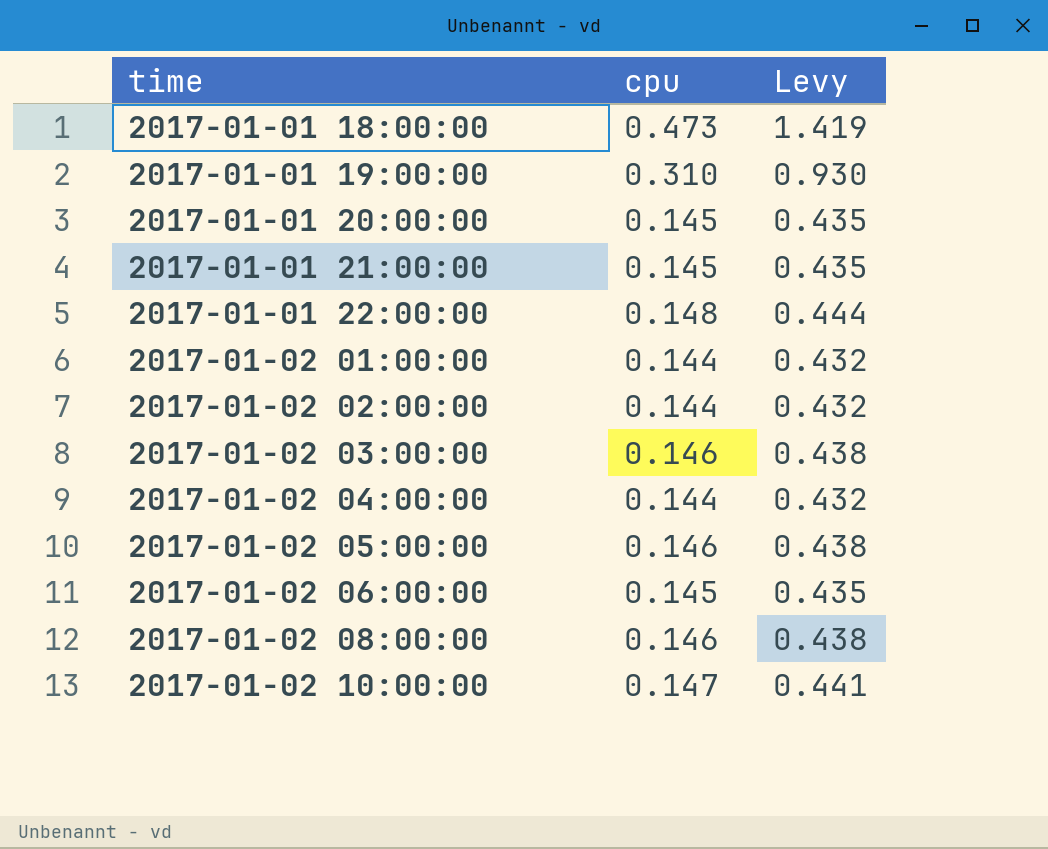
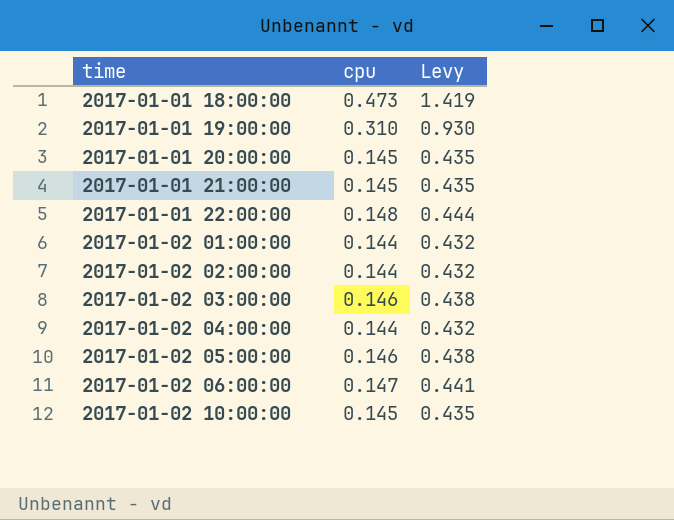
row 2017-01-02 08:00:00: 0.146 | 0.438 -> none
2017-01-02 06:00:00 | cpu: 0.145 -> 0.147
2017-01-02 06:00:00 | Levy: 0.435 -> 0.441
2017-01-02 10:00:00 | cpu: 0.147 -> 0.145
2017-01-02 10:00:00 | Levy: 0.441 -> 0.435

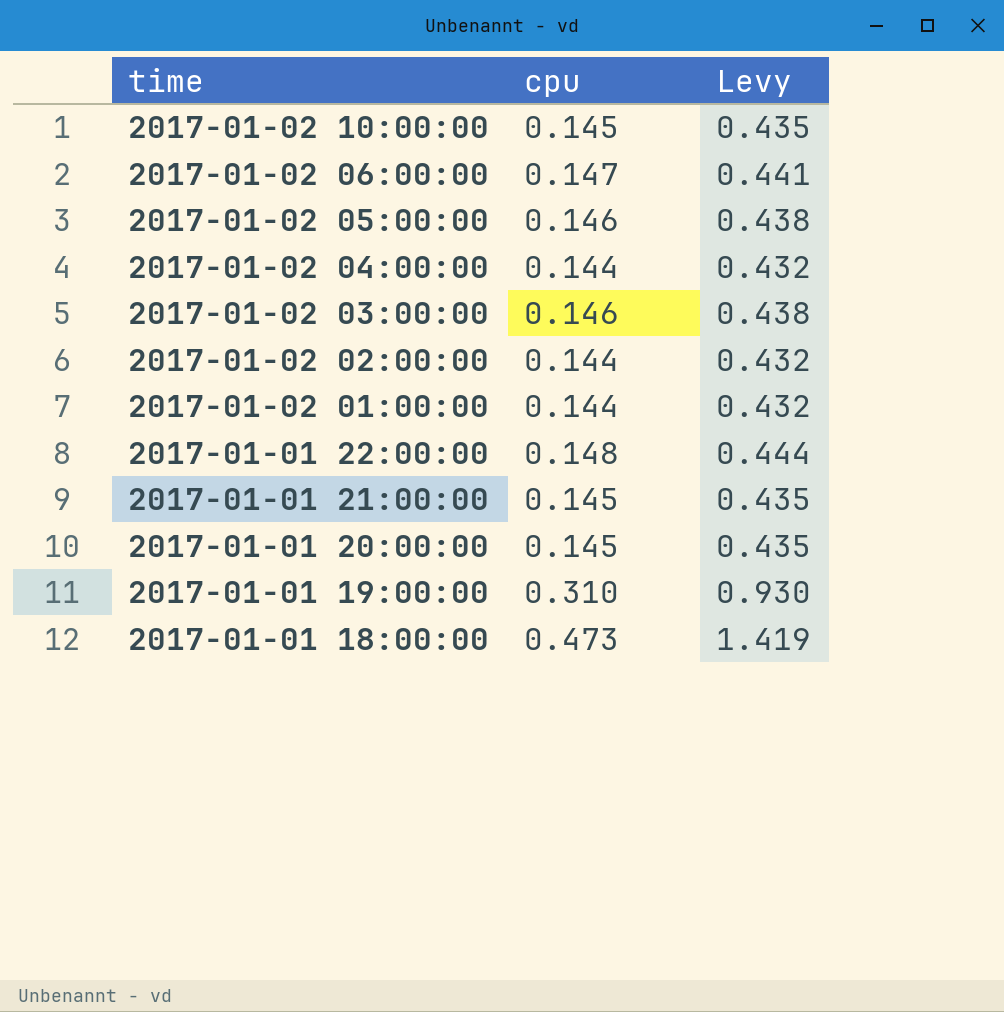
row order: time ascending -> time descending

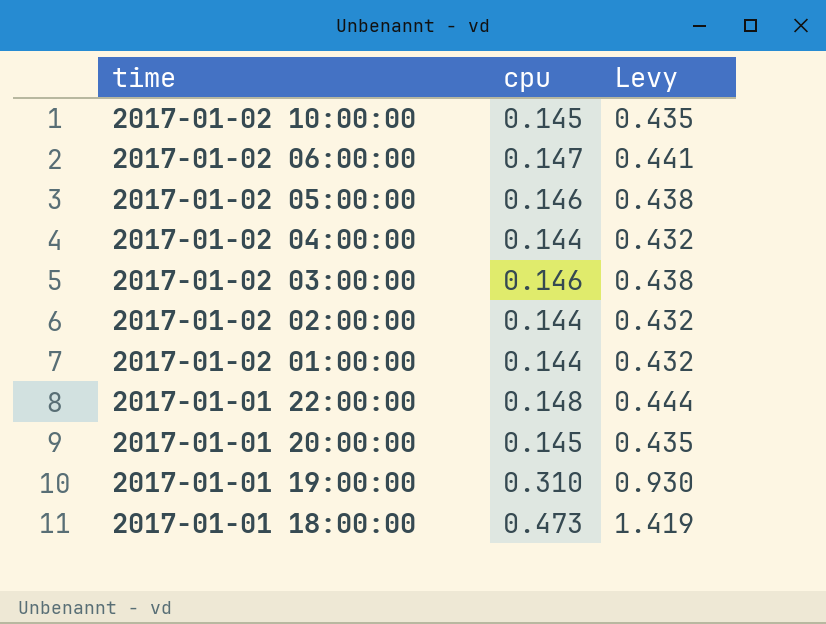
row 2017-01-01 21:00:00: 0.145 | 0.435 -> none

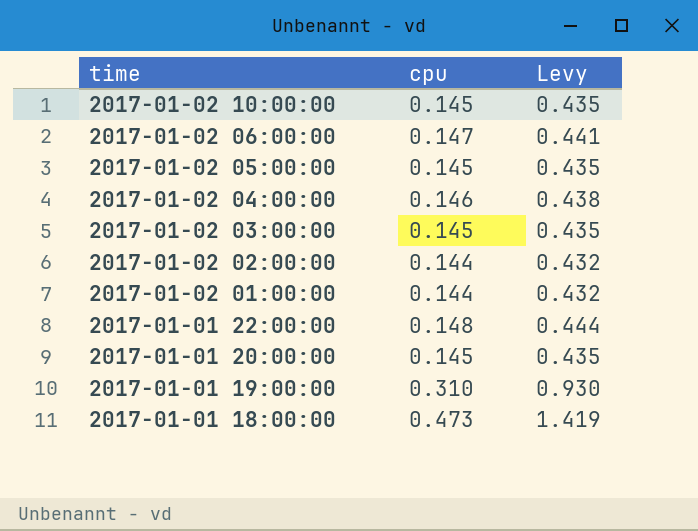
2017-01-02 05:00:00 | cpu: 0.146 -> 0.145
2017-01-02 05:00:00 | Levy: 0.438 -> 0.435
2017-01-02 04:00:00 | cpu: 0.144 -> 0.146
2017-01-02 04:00:00 | Levy: 0.432 -> 0.438
2017-01-02 03:00:00 | cpu: 0.146 -> 0.145
2017-01-02 03:00:00 | Levy: 0.438 -> 0.435

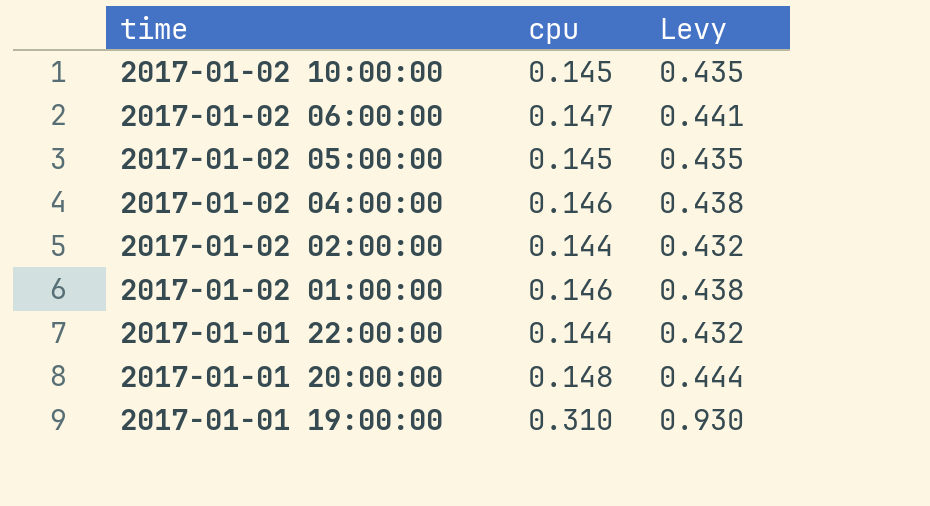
row 2017-01-02 03:00:00: 0.145 | 0.435 -> none
row 2017-01-01 18:00:00: 0.473 | 1.419 -> none
2017-01-02 01:00:00 | cpu: 0.144 -> 0.146
2017-01-02 01:00:00 | Levy: 0.432 -> 0.438
2017-01-01 22:00:00 | cpu: 0.148 -> 0.144
2017-01-01 22:00:00 | Levy: 0.444 -> 0.432
2017-01-01 20:00:00 | cpu: 0.145 -> 0.148
2017-01-01 20:00:00 | Levy: 0.435 -> 0.444

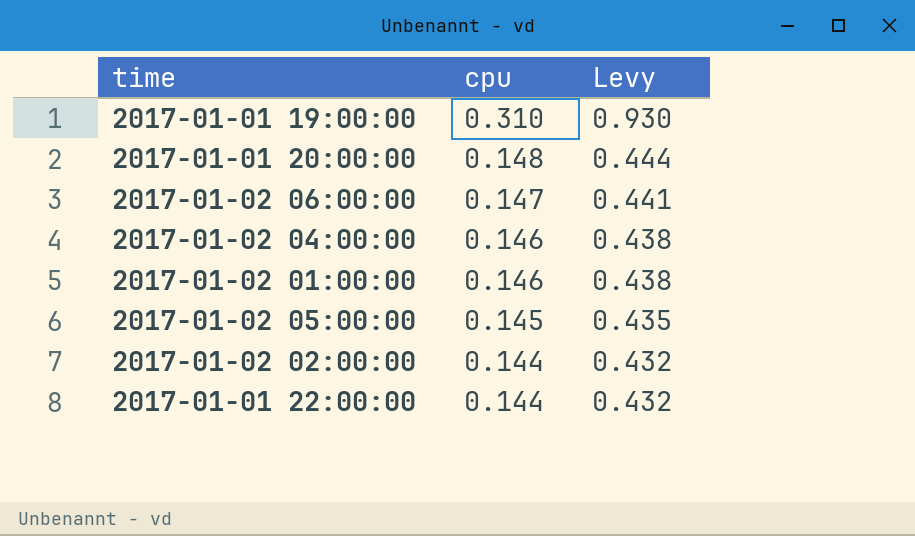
row order: time descending -> cpu descending
row 2017-01-02 10:00:00: 0.145 | 0.435 -> none

